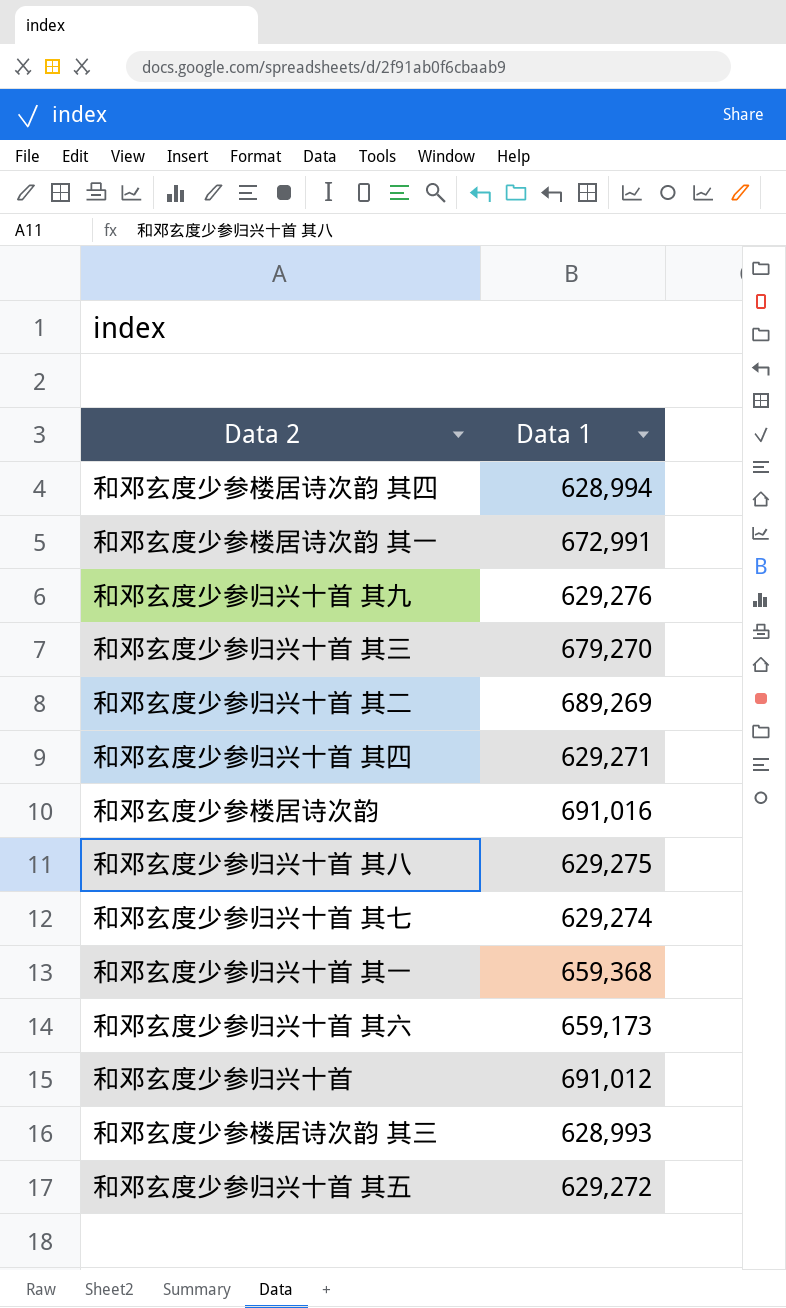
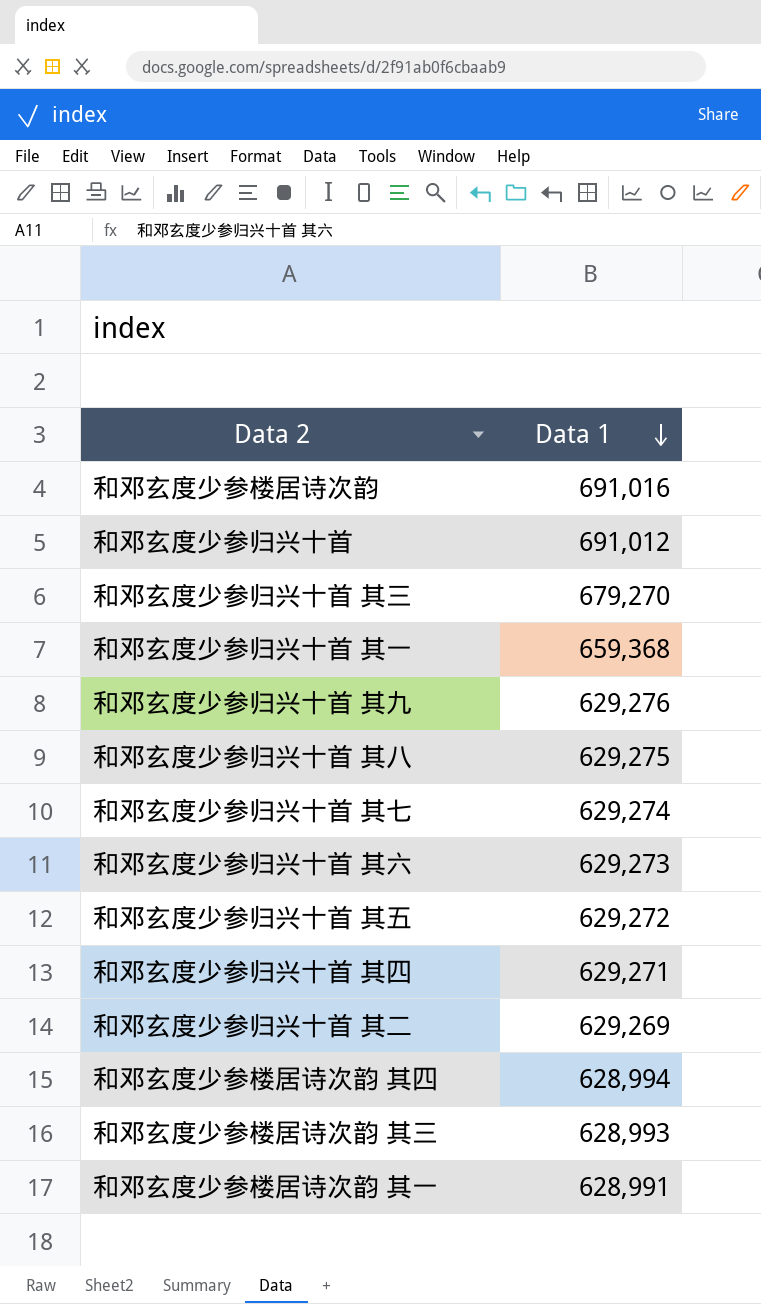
row order: none -> Data 1 descending
和邓玄度少参归兴十首 其六 | Data 1: 659,173 -> 629,273
和邓玄度少参归兴十首 其二 | Data 1: 689,269 -> 629,269
和邓玄度少参楼居诗次韵 其一 | Data 1: 672,991 -> 628,991

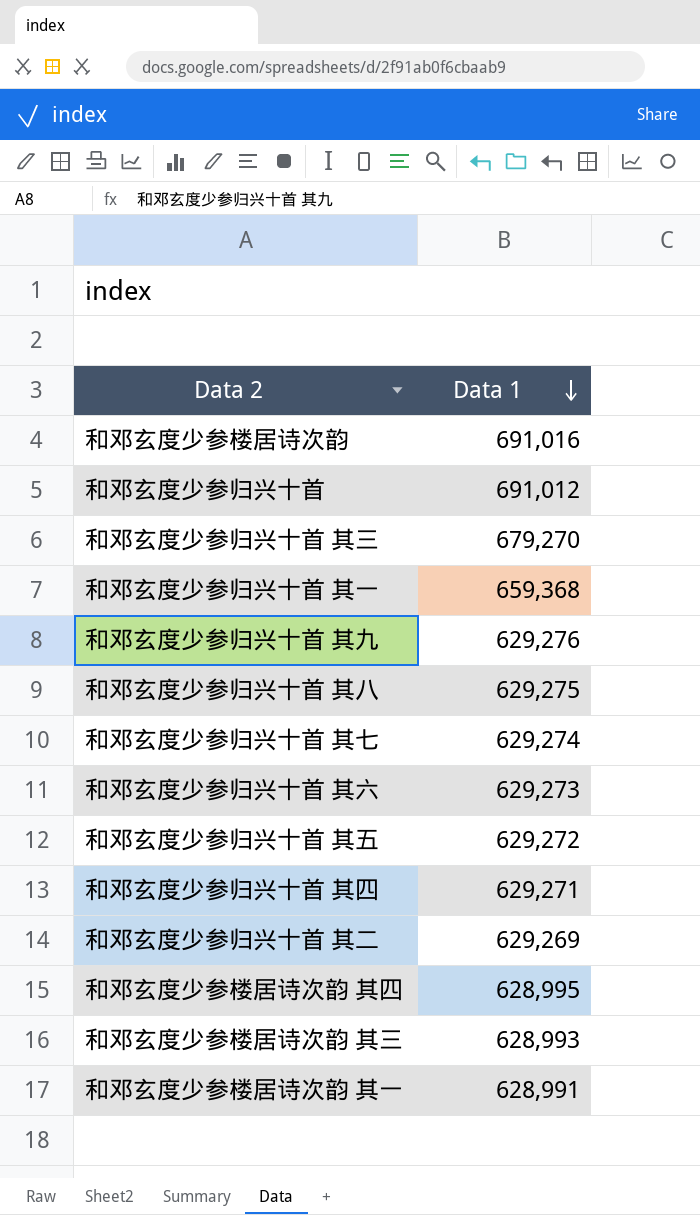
和邓玄度少参楼居诗次韵 其四 | Data 1: 628,994 -> 628,995

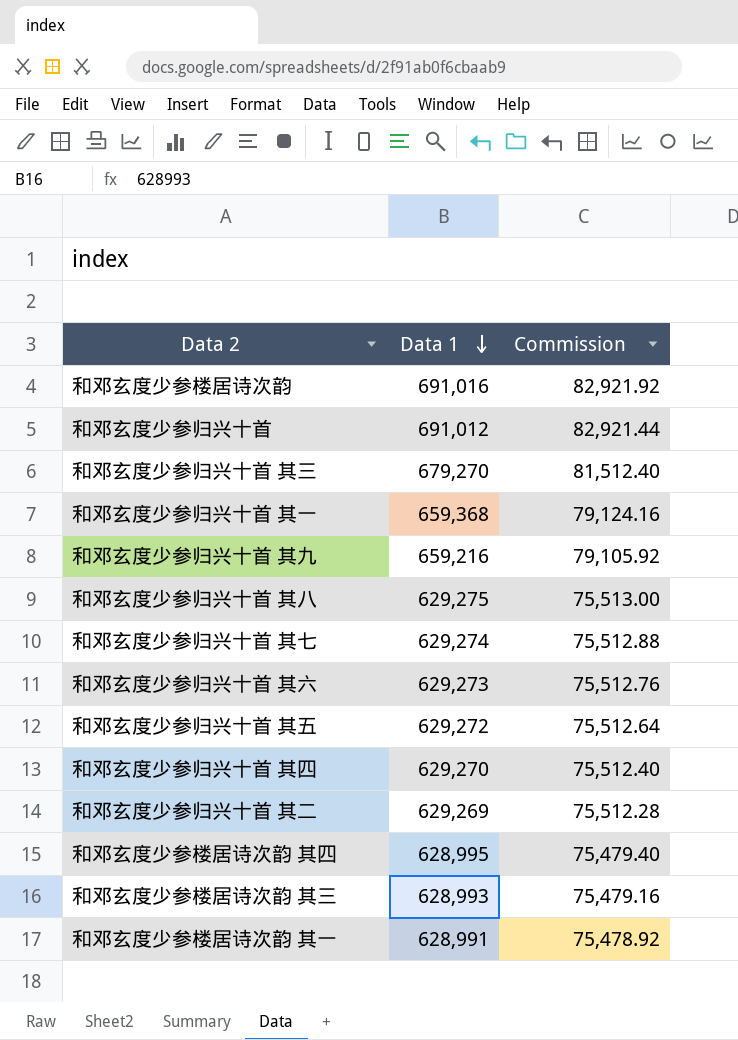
column Commission | formula: none -> [Data 1] * 0.12
和邓玄度少参归兴十首 其九 | Data 1: 629,276 -> 659,216
和邓玄度少参归兴十首 其四 | Data 1: 629,271 -> 629,270

